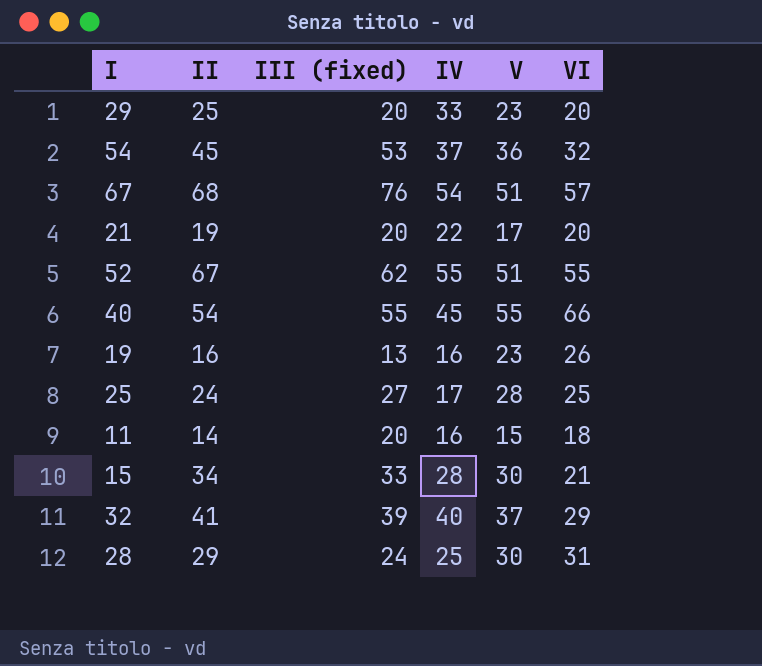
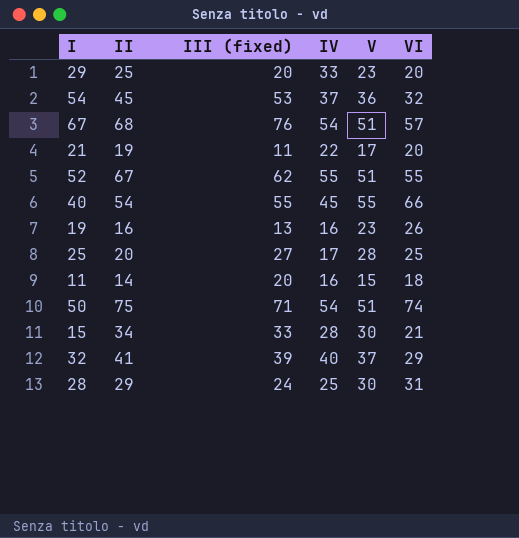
21 | III (fixed): 20 -> 11
25 | II: 24 -> 20
row 50: none -> 75 | 71 | 54 | 51 | 74

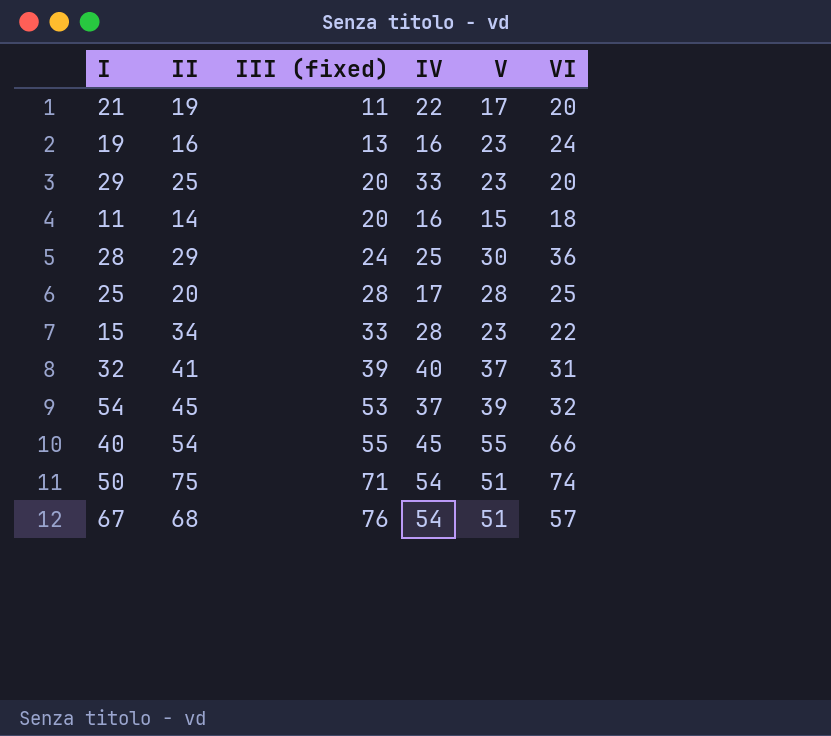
row order: none -> III (fixed) ascending
row 52: 67 | 62 | 55 | 51 | 55 -> none
19 | VI: 26 -> 24
28 | VI: 31 -> 36
25 | III (fixed): 27 -> 28
15 | V: 30 -> 23
15 | VI: 21 -> 22
32 | VI: 29 -> 31
54 | V: 36 -> 39

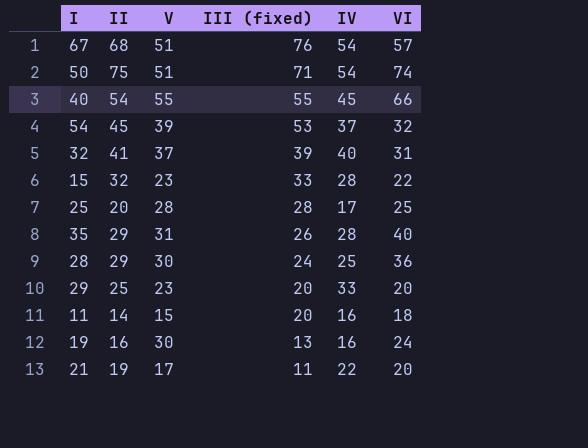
row order: III (fixed) ascending -> III (fixed) descending
column V | position: 5 -> 3
15 | II: 34 -> 32
row 35: none -> 29 | 31 | 26 | 28 | 40
19 | V: 23 -> 30

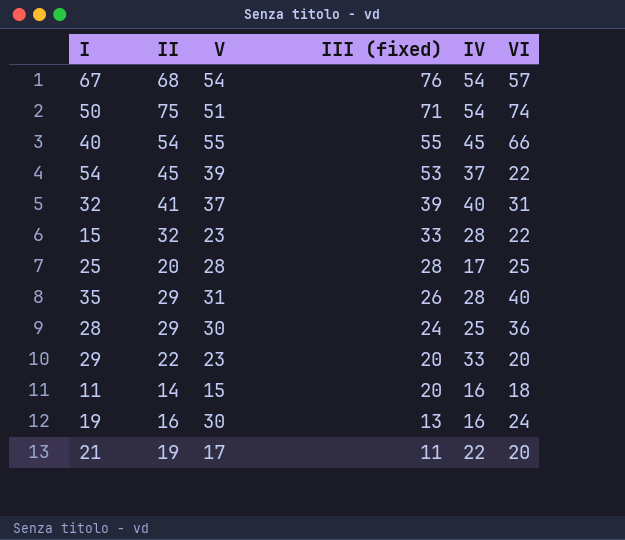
67 | V: 51 -> 54
54 | VI: 32 -> 22
29 | II: 25 -> 22

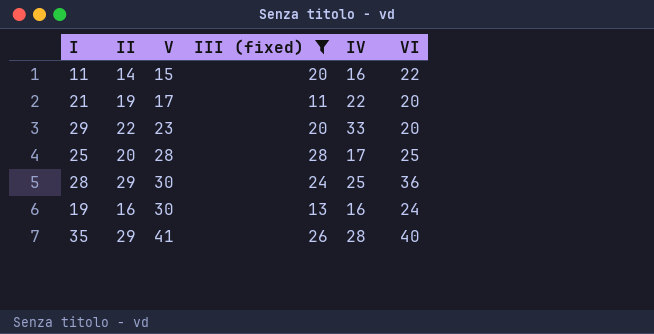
filter: none -> III (fixed) <= 28
row order: III (fixed) descending -> V ascending
11 | VI: 18 -> 22
35 | V: 31 -> 41

